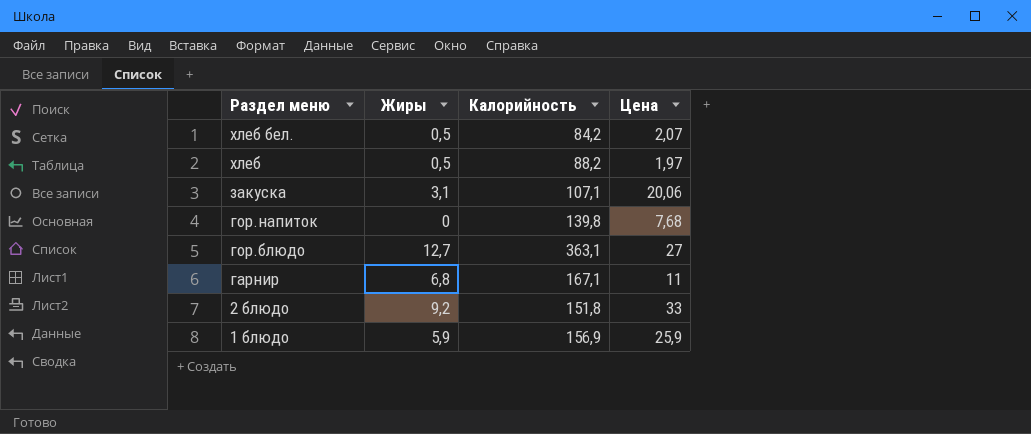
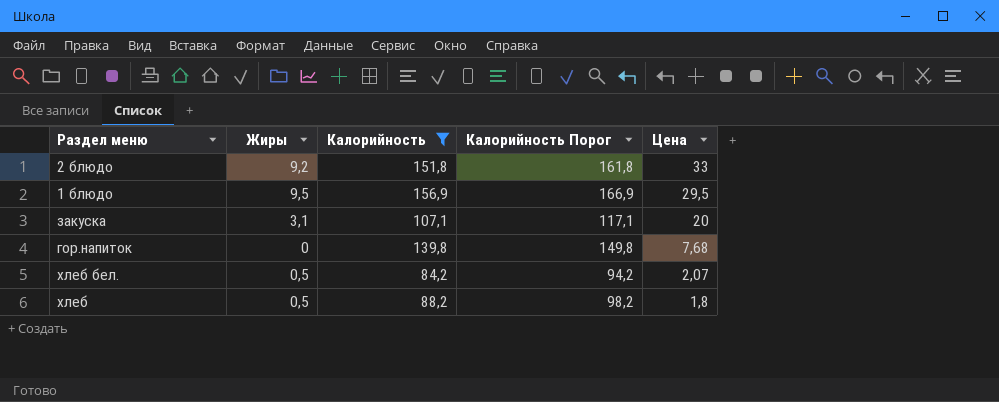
filter: none -> Калорийность <= 156,9
row order: Раздел меню descending -> Цена descending
column Калорийность Порог | formula: none -> [Калорийность] + 10
1 блюдо | Жиры: 5,9 -> 9,5
1 блюдо | Цена: 25,9 -> 29,5
закуска | Цена: 20,06 -> 20
хлеб | Цена: 1,97 -> 1,8

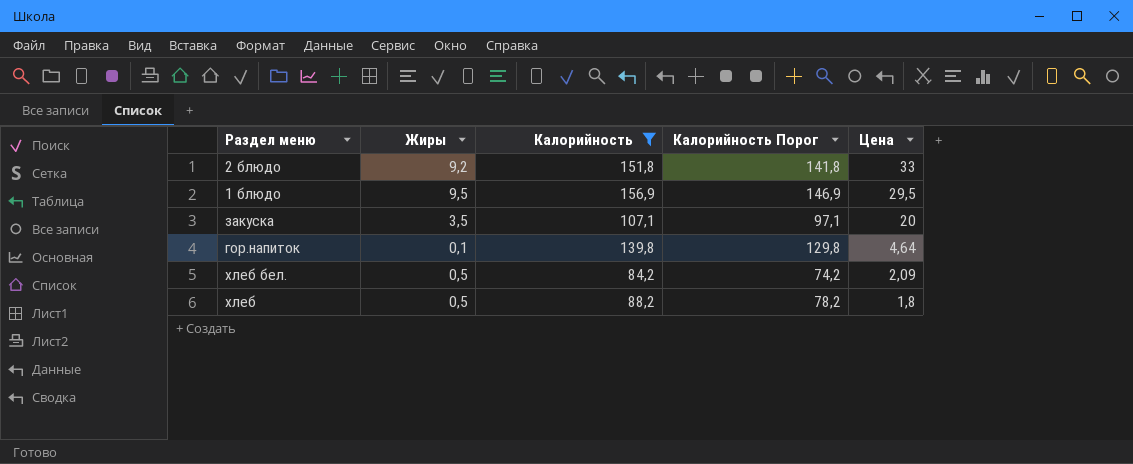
column Калорийность Порог | formula: [Калорийность] + 10 -> [Калорийность] - 10
закуска | Жиры: 3,1 -> 3,5
гор.напиток | Жиры: 0 -> 0,1
гор.напиток | Цена: 7,68 -> 4,64
хлеб бел. | Цена: 2,07 -> 2,09

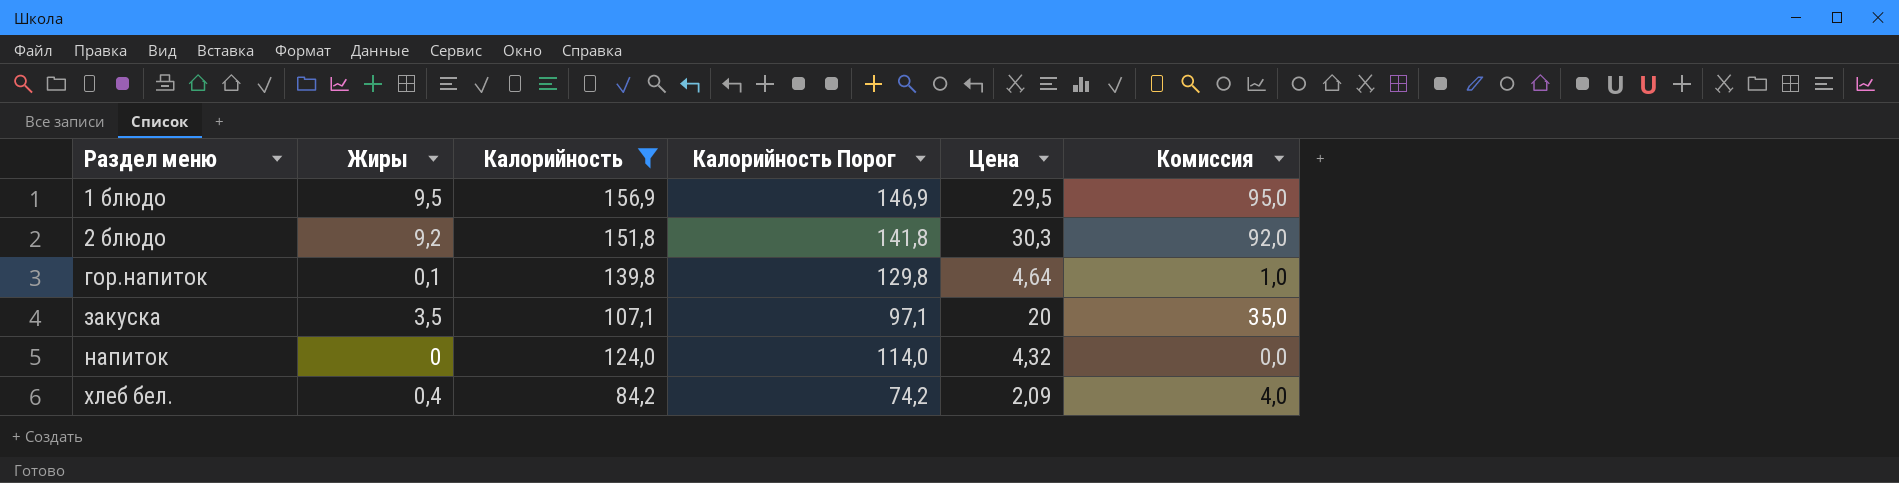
row order: Цена descending -> Раздел меню ascending
column Комиссия | formula: none -> [Жиры] * 10
row хлеб: 0,5 | 88,2 | 78,2 | 1,8 -> none
2 блюдо | Цена: 33 -> 30,3
row напиток: none -> 0 | 124,0 | 114,0 | 4,32 | 0,0
хлеб бел. | Жиры: 0,5 -> 0,4

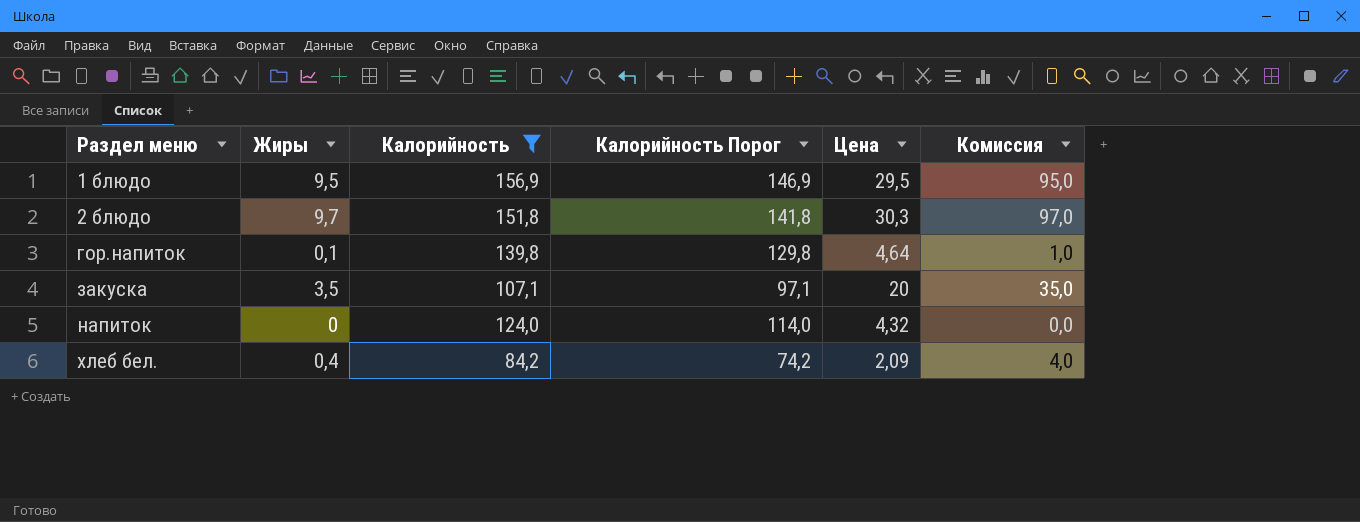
2 блюдо | Жиры: 9,2 -> 9,7
2 блюдо | Комиссия: 92,0 -> 97,0

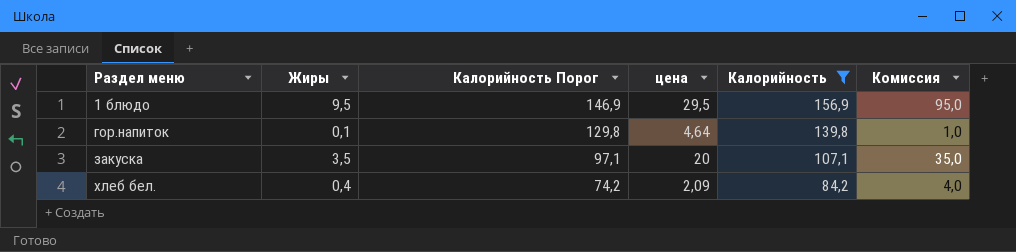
column name: Цена -> цена
column Калорийность | position: 3 -> 5
row 2 блюдо: 9,7 | 151,8 | 141,8 | 30,3 | 97,0 -> none
row напиток: 0 | 124,0 | 114,0 | 4,32 | 0,0 -> none

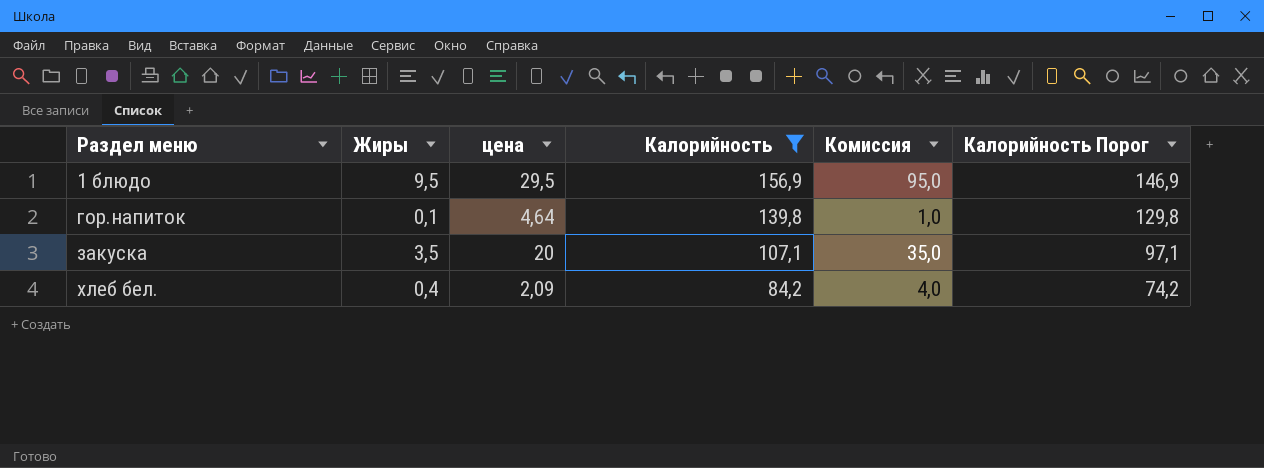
column Калорийность Порог | position: 3 -> 6

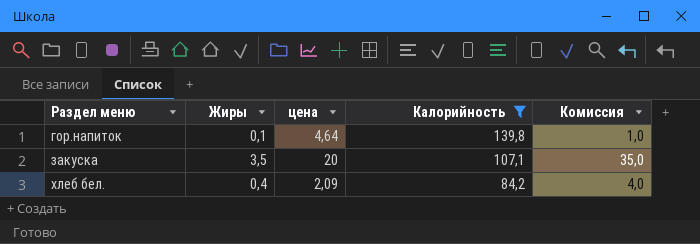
column Калорийность Порог | formula: [Калорийность] - 10 -> none
row 1 блюдо: 9,5 | 29,5 | 156,9 | 95,0 | 146,9 -> none

